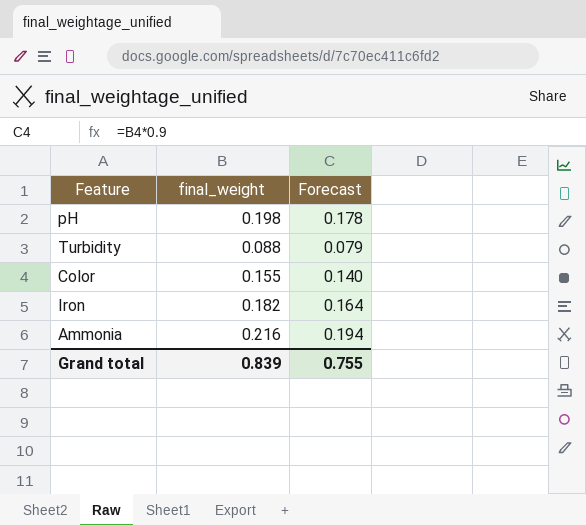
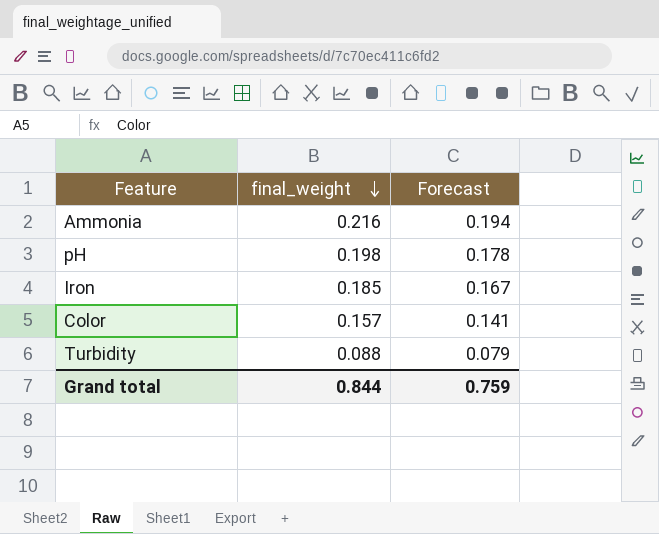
row order: none -> final_weight descending
Iron | final_weight: 0.182 -> 0.185
Iron | Forecast: 0.164 -> 0.167
Color | final_weight: 0.155 -> 0.157
Color | Forecast: 0.140 -> 0.141
Grand total | final_weight: 0.839 -> 0.844
Grand total | Forecast: 0.755 -> 0.759

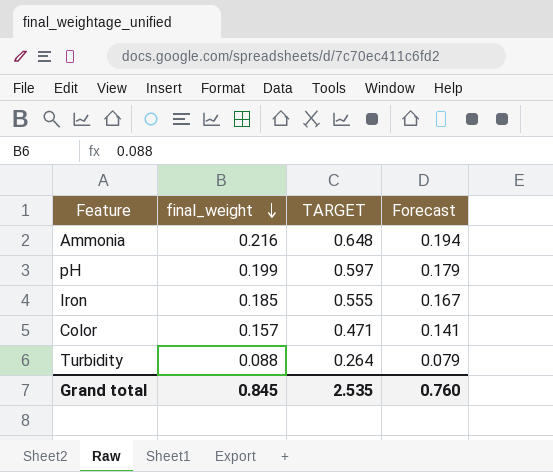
column TARGET | formula: none -> [final_weight] * 3
pH | final_weight: 0.198 -> 0.199
pH | Forecast: 0.178 -> 0.179
Grand total | final_weight: 0.844 -> 0.845
Grand total | Forecast: 0.759 -> 0.760

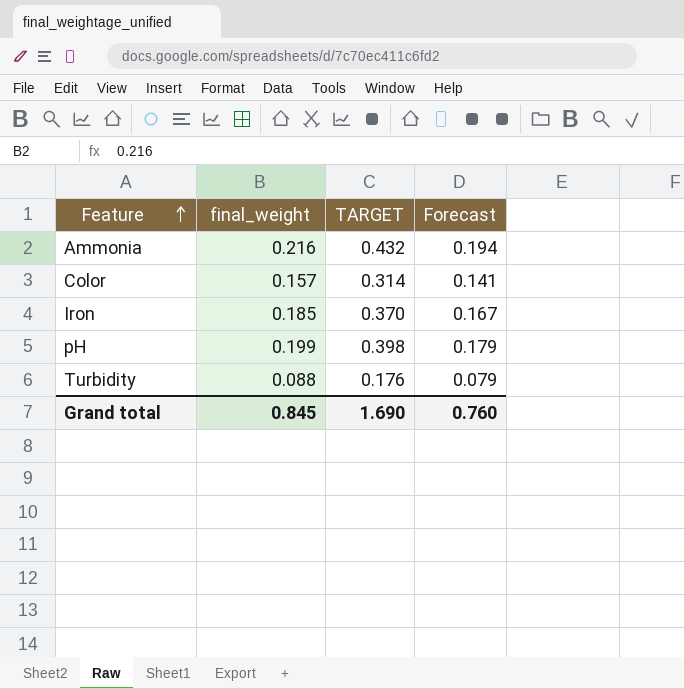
row order: final_weight descending -> Feature ascending
column TARGET | formula: [final_weight] * 3 -> [final_weight] * 2
Grand total | TARGET: 2.535 -> 1.690

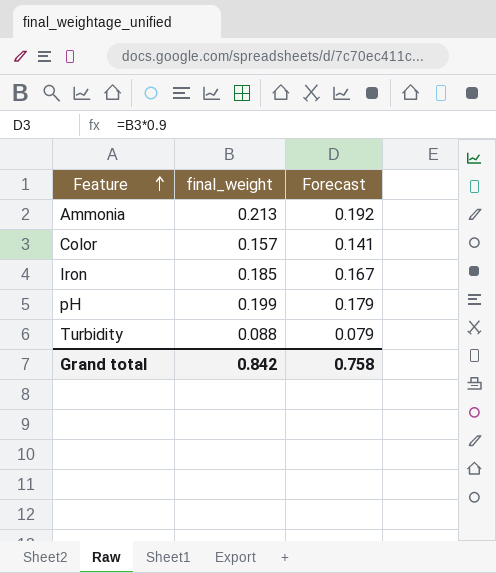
column TARGET | formula: [final_weight] * 2 -> none
Ammonia | final_weight: 0.216 -> 0.213
Ammonia | Forecast: 0.194 -> 0.192
Grand total | final_weight: 0.845 -> 0.842
Grand total | Forecast: 0.760 -> 0.758

